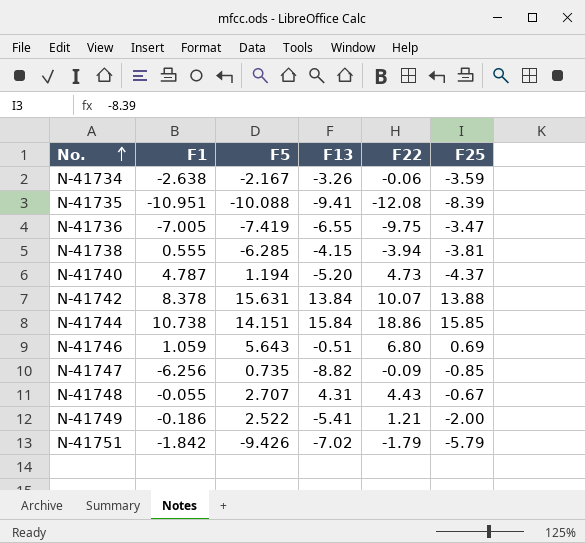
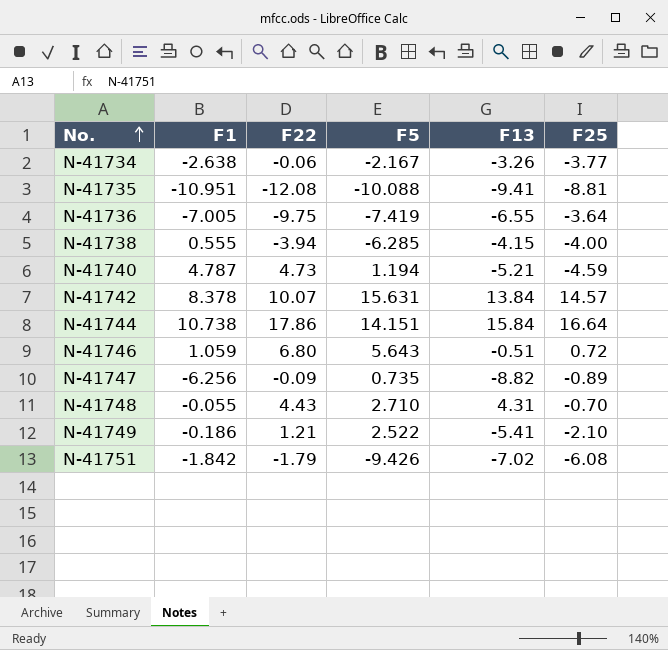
column F22 | position: 5 -> 3
N-41734 | F25: -3.59 -> -3.77
N-41735 | F25: -8.39 -> -8.81
N-41736 | F25: -3.47 -> -3.64
N-41738 | F25: -3.81 -> -4.00
N-41740 | F13: -5.20 -> -5.21
N-41740 | F25: -4.37 -> -4.59
N-41742 | F25: 13.88 -> 14.57
N-41744 | F22: 18.86 -> 17.86
N-41744 | F25: 15.85 -> 16.64
N-41746 | F25: 0.69 -> 0.72
N-41747 | F25: -0.85 -> -0.89
N-41748 | F5: 2.707 -> 2.710
N-41748 | F25: -0.67 -> -0.70
N-41749 | F25: -2.00 -> -2.10
N-41751 | F25: -5.79 -> -6.08

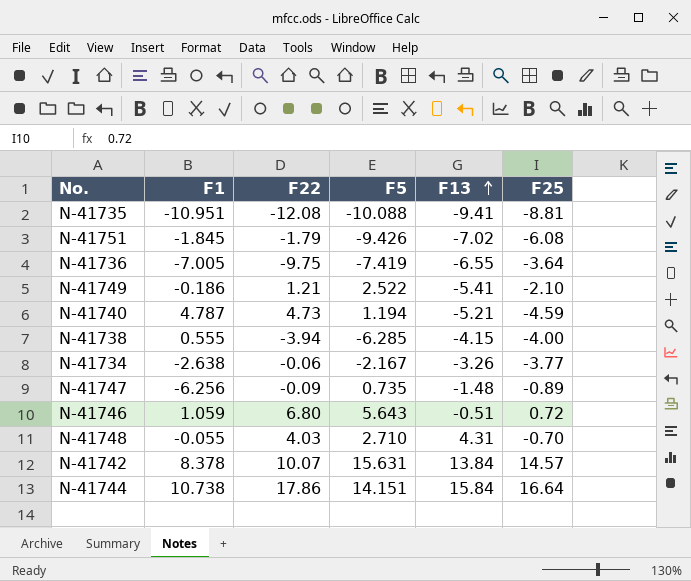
row order: No. ascending -> F13 ascending
N-41751 | F1: -1.842 -> -1.845
N-41747 | F13: -8.82 -> -1.48
N-41748 | F22: 4.43 -> 4.03

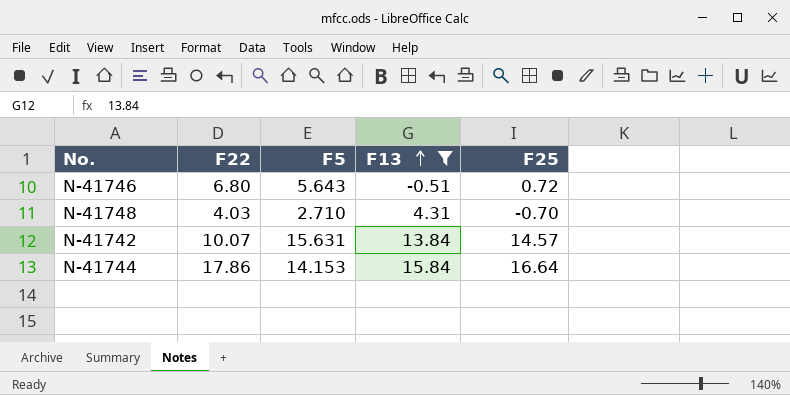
filter: none -> F13 >= -0.51
column F1 | position: 2 -> none
N-41744 | F5: 14.151 -> 14.153

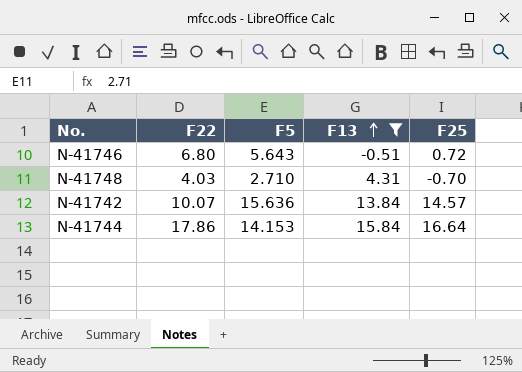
N-41742 | F5: 15.631 -> 15.636

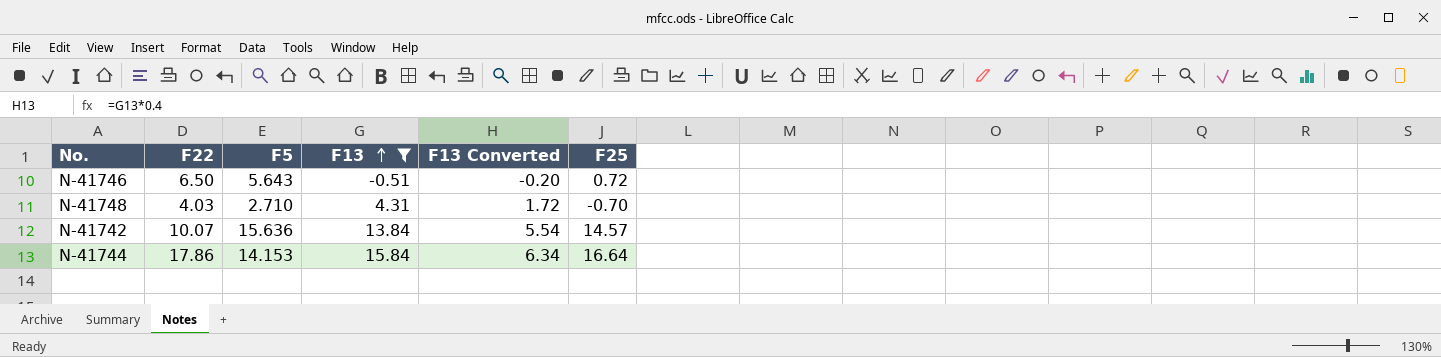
column F13 Converted | formula: none -> [F13] * 0.4
N-41746 | F22: 6.80 -> 6.50

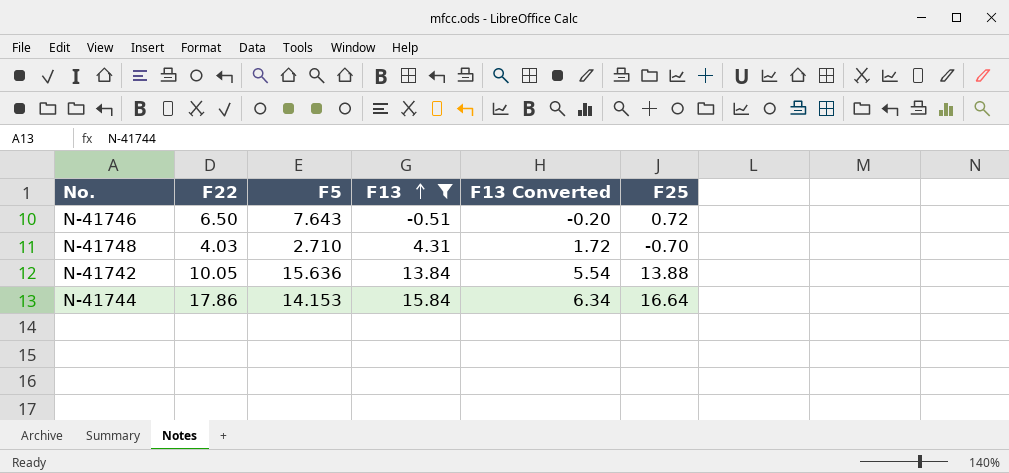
N-41746 | F5: 5.643 -> 7.643
N-41742 | F22: 10.07 -> 10.05
N-41742 | F25: 14.57 -> 13.88

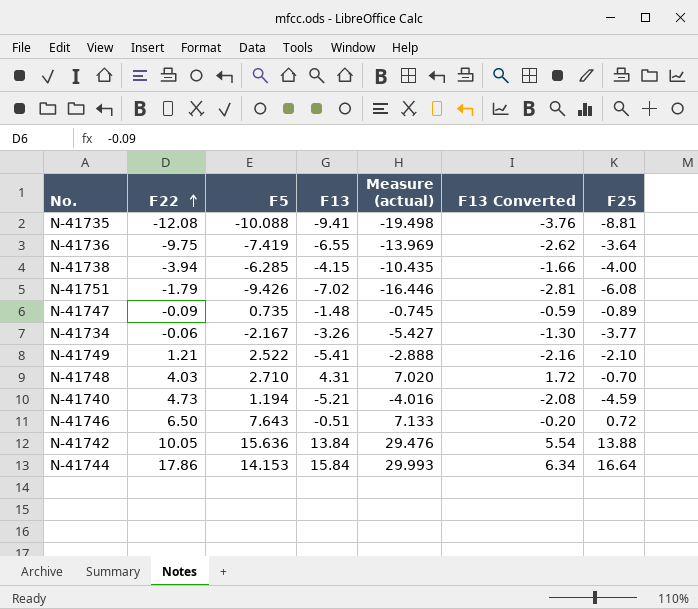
filter: F13 >= -0.51 -> none
row order: F13 ascending -> F22 ascending
column Measure (actual) | formula: none -> [F5] + [F13]

